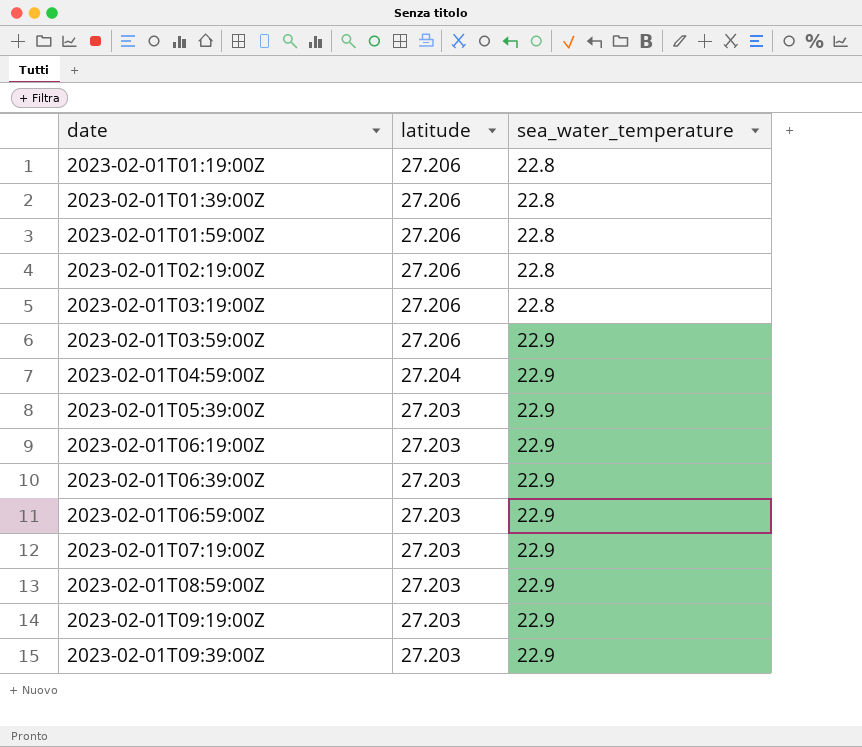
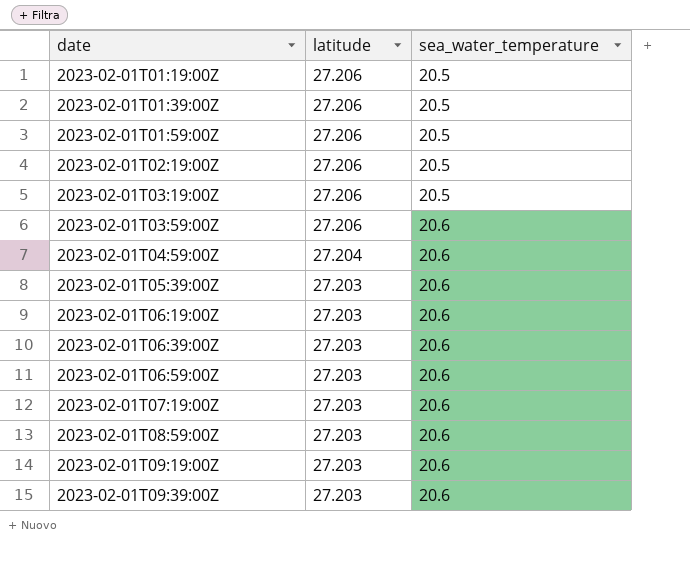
2023-02-01T01:19:00Z | sea_water_temperature: 22.8 -> 20.5
2023-02-01T01:39:00Z | sea_water_temperature: 22.8 -> 20.5
2023-02-01T01:59:00Z | sea_water_temperature: 22.8 -> 20.5
2023-02-01T02:19:00Z | sea_water_temperature: 22.8 -> 20.5
2023-02-01T03:19:00Z | sea_water_temperature: 22.8 -> 20.5
2023-02-01T03:59:00Z | sea_water_temperature: 22.9 -> 20.6
2023-02-01T04:59:00Z | sea_water_temperature: 22.9 -> 20.6
2023-02-01T05:39:00Z | sea_water_temperature: 22.9 -> 20.6
2023-02-01T06:19:00Z | sea_water_temperature: 22.9 -> 20.6
2023-02-01T06:39:00Z | sea_water_temperature: 22.9 -> 20.6
2023-02-01T06:59:00Z | sea_water_temperature: 22.9 -> 20.6
2023-02-01T07:19:00Z | sea_water_temperature: 22.9 -> 20.6
2023-02-01T08:59:00Z | sea_water_temperature: 22.9 -> 20.6
2023-02-01T09:19:00Z | sea_water_temperature: 22.9 -> 20.6
2023-02-01T09:39:00Z | sea_water_temperature: 22.9 -> 20.6

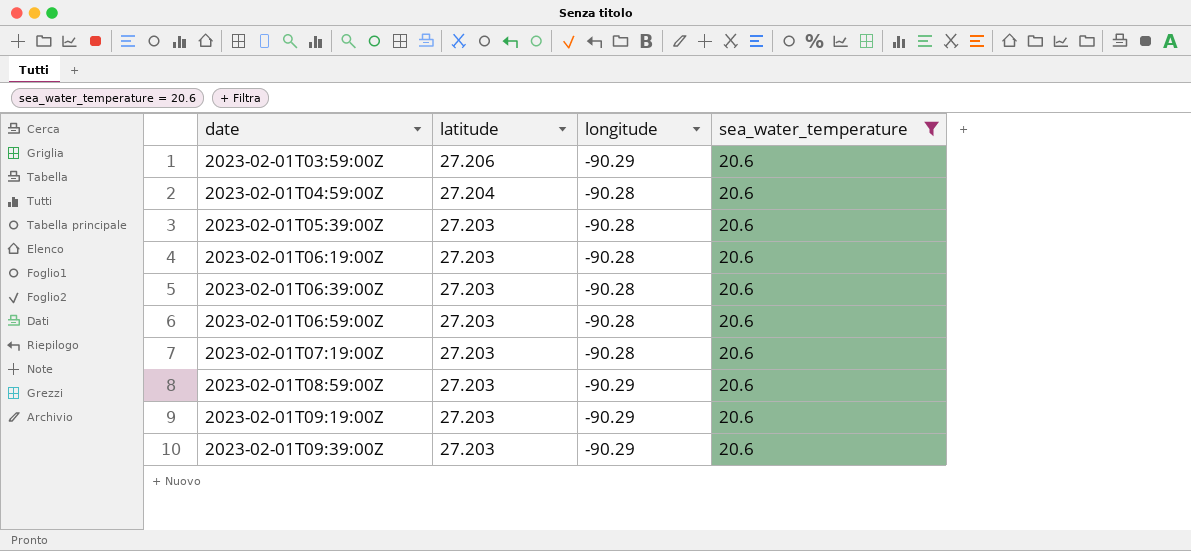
filter: none -> sea_water_temperature = 20.6
column longitude | position: none -> 3

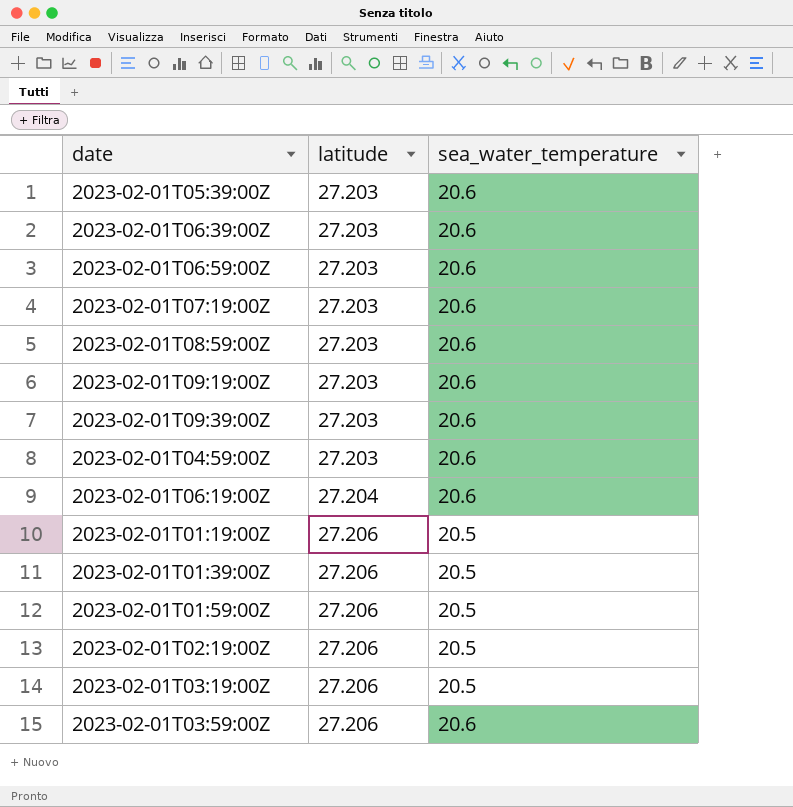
filter: sea_water_temperature = 20.6 -> none
row order: date ascending -> latitude ascending
column longitude | position: 3 -> none
2023-02-01T04:59:00Z | latitude: 27.204 -> 27.203
2023-02-01T06:19:00Z | latitude: 27.203 -> 27.204

